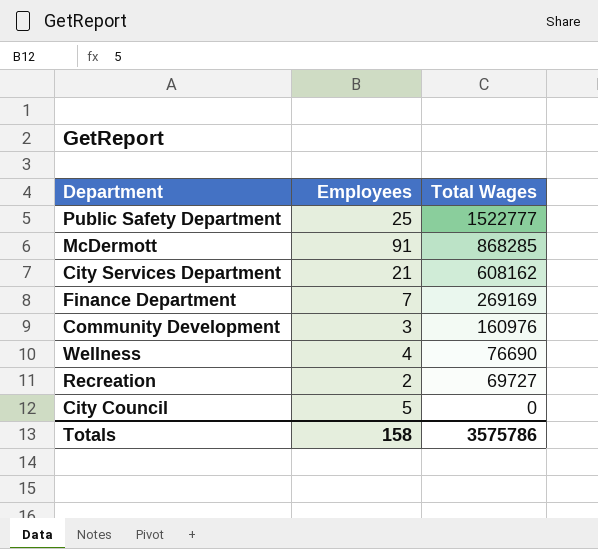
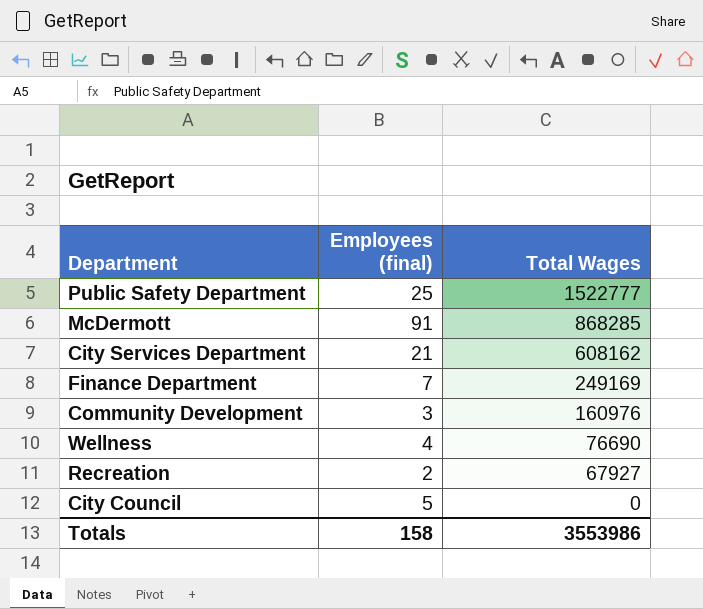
column name: Employees -> Employees (final)
Finance Department | Total Wages: 269169 -> 249169
Recreation | Total Wages: 69727 -> 67927
Totals | Total Wages: 3575786 -> 3553986

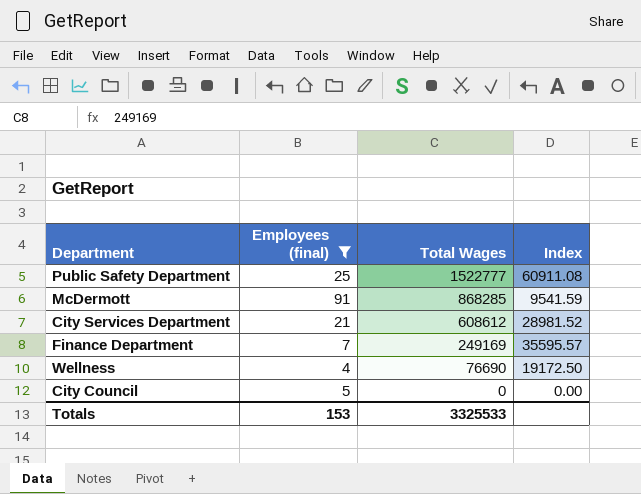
filter: none -> Employees (final) >= 4
column Index | formula: none -> [Total Wages] / [Employees (final)]
City Services Department | Total Wages: 608162 -> 608612
Totals | Employees (final): 158 -> 153
Totals | Total Wages: 3553986 -> 3325533

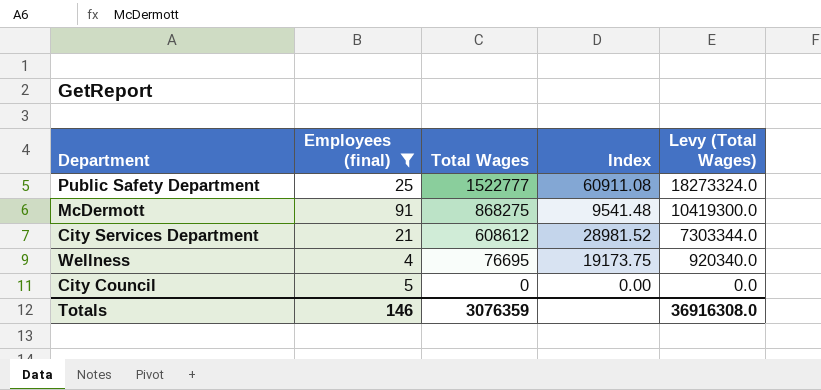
column Levy (Total Wages) | formula: none -> [Total Wages] * 12
row Finance Department: 7 | 249169 | 35595.57 -> none
McDermott | Total Wages: 868285 -> 868275
McDermott | Index: 9541.59 -> 9541.48
Wellness | Total Wages: 76690 -> 76695
Wellness | Index: 19172.50 -> 19173.75
Totals | Employees (final): 153 -> 146
Totals | Total Wages: 3325533 -> 3076359

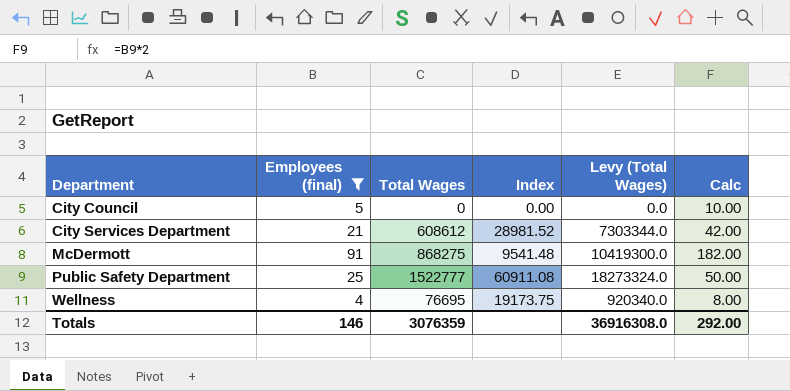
row order: Total Wages descending -> Department ascending
column Calc | formula: none -> [Employees (final)] * 2

